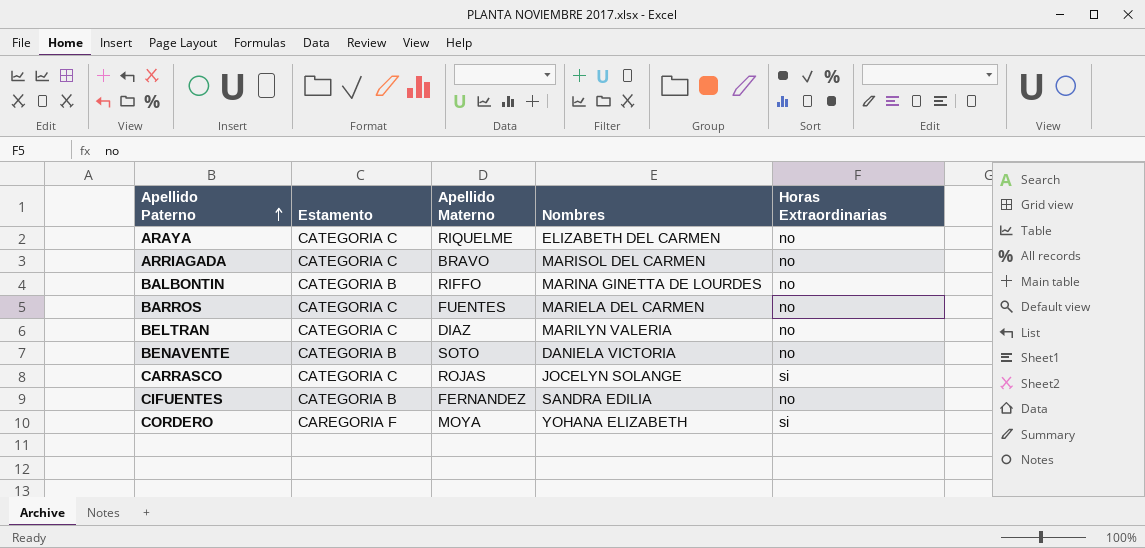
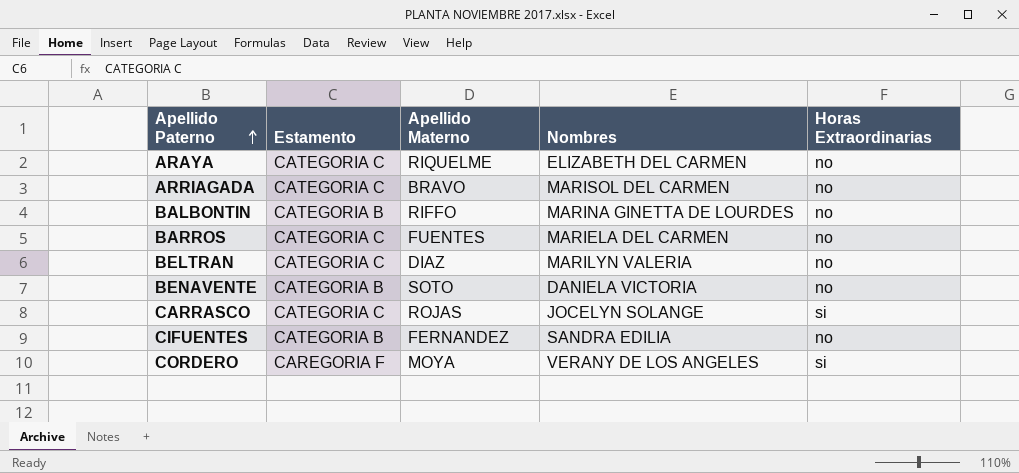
CORDERO | Nombres: YOHANA ELIZABETH -> VERANY DE LOS ANGELES

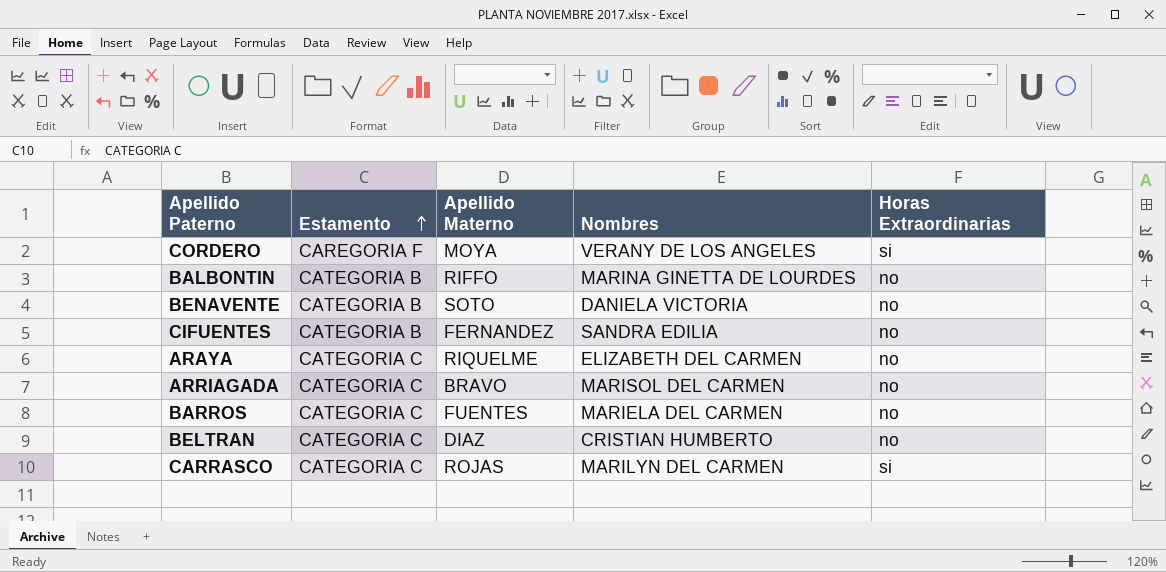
row order: Apellido Paterno ascending -> Estamento ascending
BELTRAN | Nombres: MARILYN VALERIA -> CRISTIAN HUMBERTO
CARRASCO | Nombres: JOCELYN SOLANGE -> MARILYN DEL CARMEN

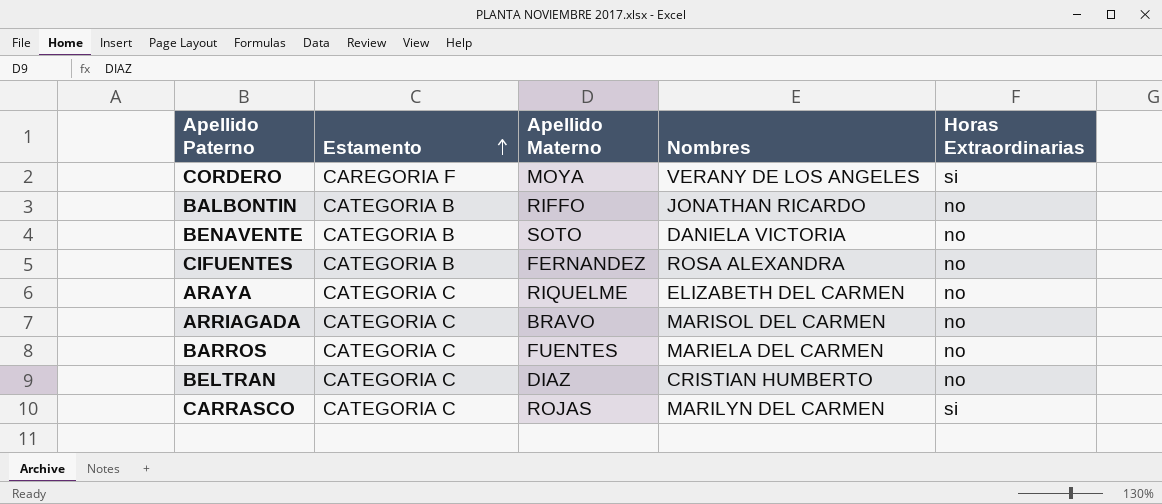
BALBONTIN | Nombres: MARINA GINETTA DE LOURDES -> JONATHAN RICARDO
CIFUENTES | Nombres: SANDRA EDILIA -> ROSA ALEXANDRA

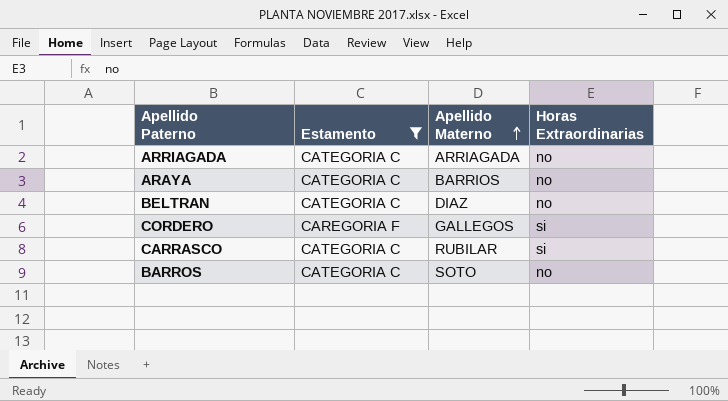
filter: none -> Estamento != CATEGORIA B
row order: Estamento ascending -> Apellido Materno ascending
column Nombres | position: 4 -> none
ARRIAGADA | Apellido Materno: BRAVO -> ARRIAGADA
ARAYA | Apellido Materno: RIQUELME -> BARRIOS
CORDERO | Apellido Materno: MOYA -> GALLEGOS
CARRASCO | Apellido Materno: ROJAS -> RUBILAR
BARROS | Apellido Materno: FUENTES -> SOTO

